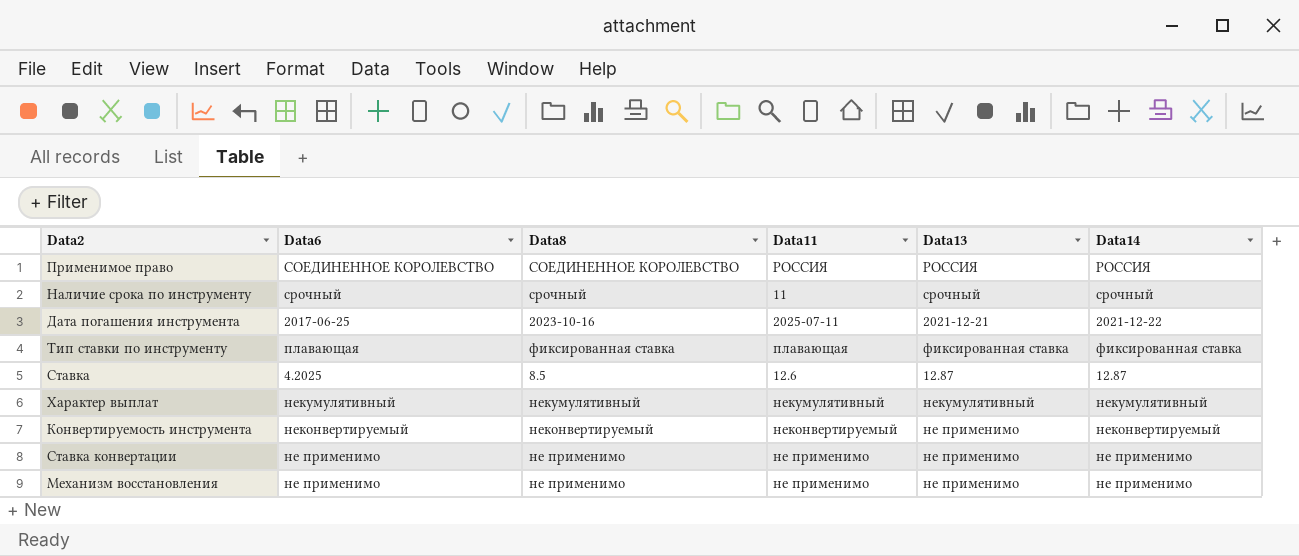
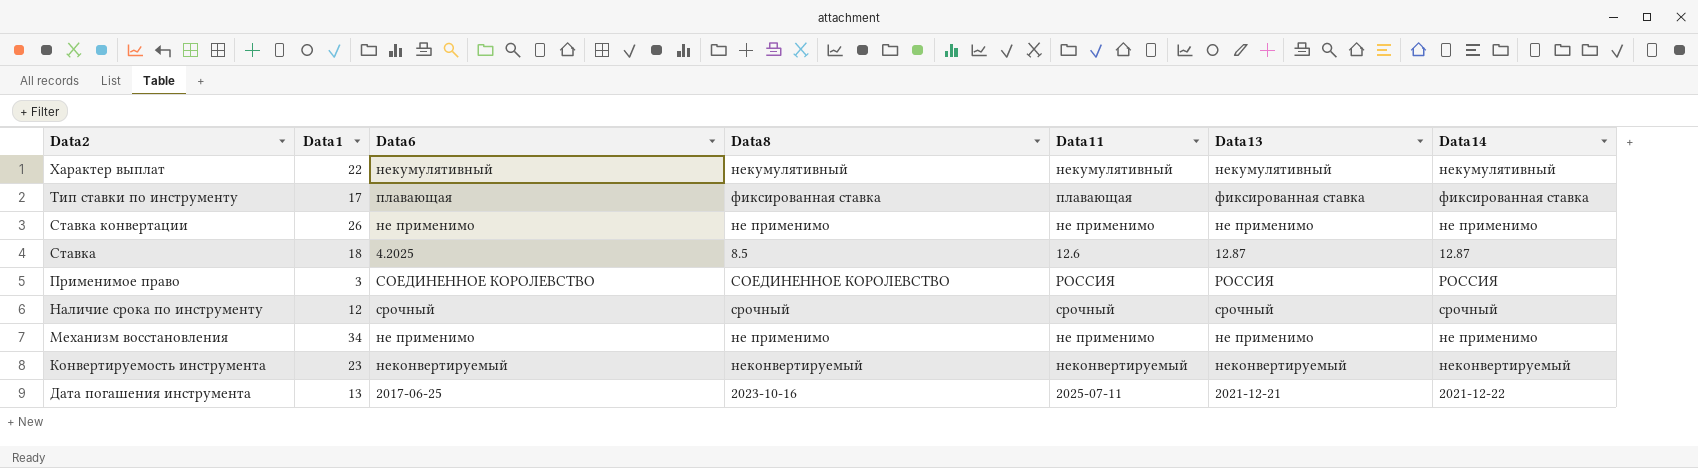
row order: none -> Data2 descending
column Data1 | position: none -> 2
Наличие срока по инструменту | Data11: 11 -> срочный
Конвертируемость инструмента | Data13: не применимо -> неконвертируемый

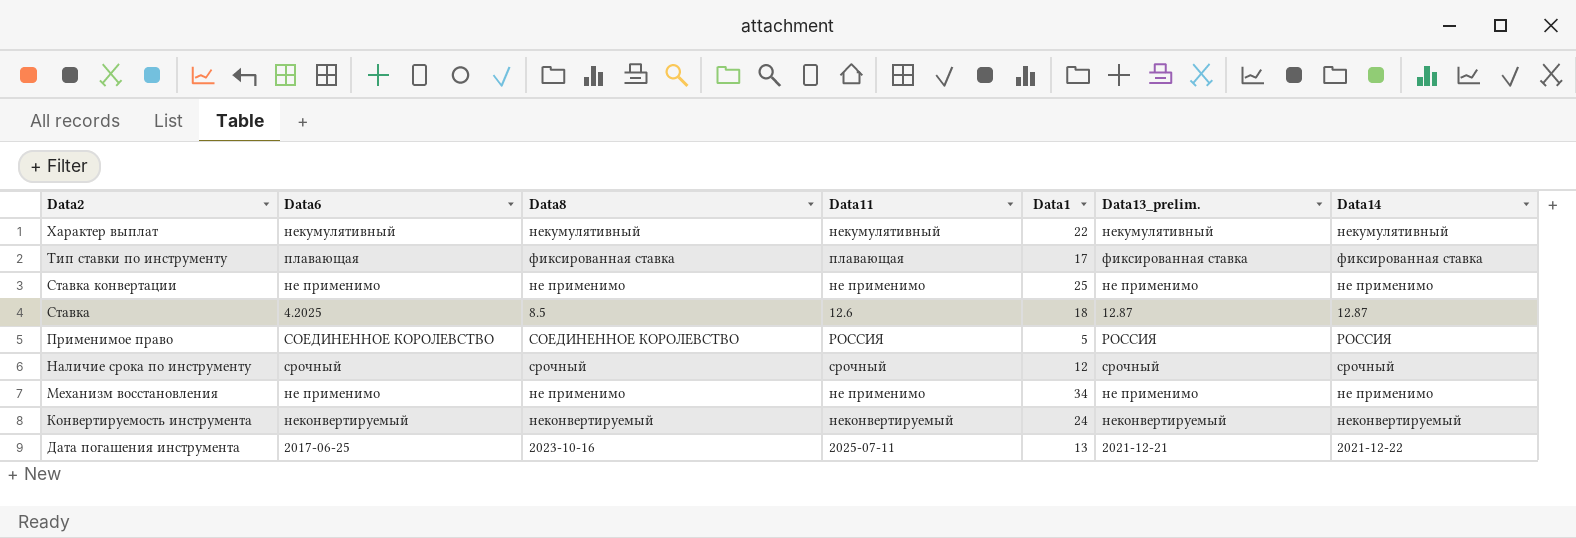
column Data1 | position: 2 -> 5
column name: Data13 -> Data13_prelim.
Ставка конвертации | Data1: 26 -> 25
Применимое право | Data1: 3 -> 5
Конвертируемость инструмента | Data1: 23 -> 24

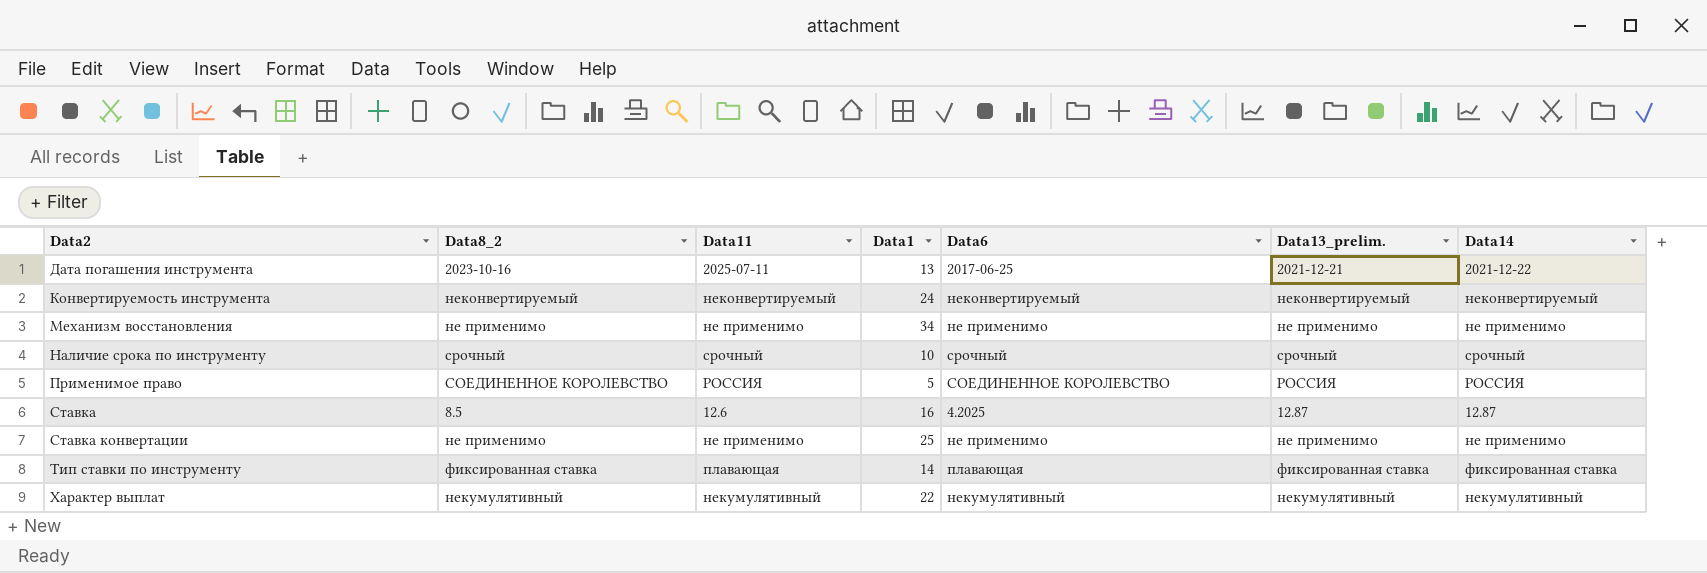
row order: Data2 descending -> Data2 ascending
column name: Data8 -> Data8_2
column Data6 | position: 2 -> 5
Наличие срока по инструменту | Data1: 12 -> 10
Ставка | Data1: 18 -> 16
Тип ставки по инструменту | Data1: 17 -> 14

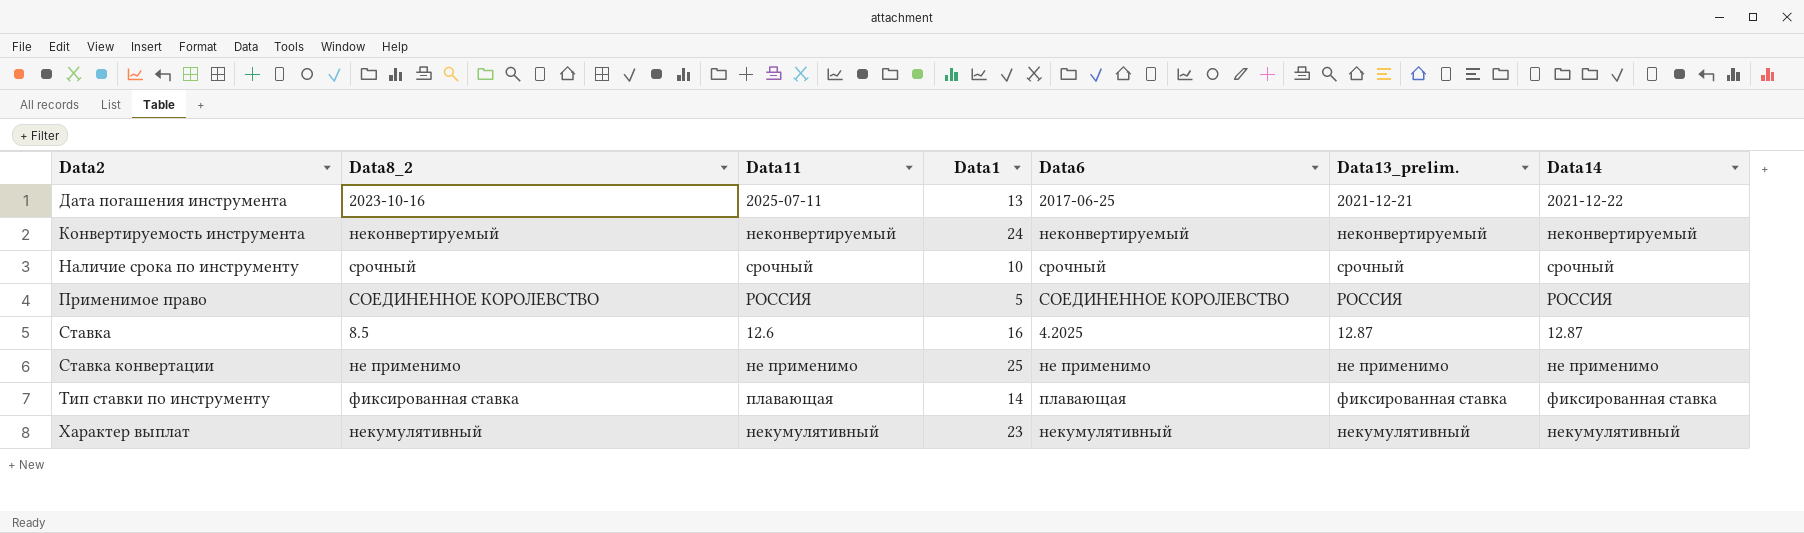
row Механизм восстановления: не применимо | не применимо | 34 | не применимо | не применимо | не применимо -> none
Характер выплат | Data1: 22 -> 23

